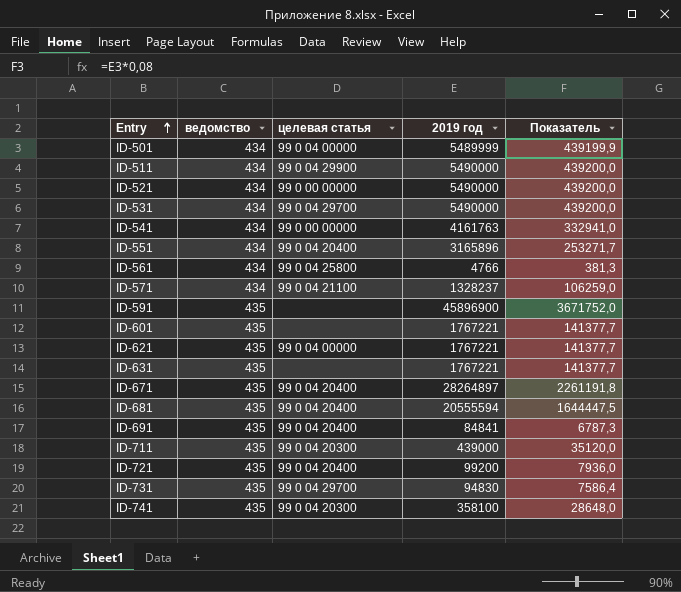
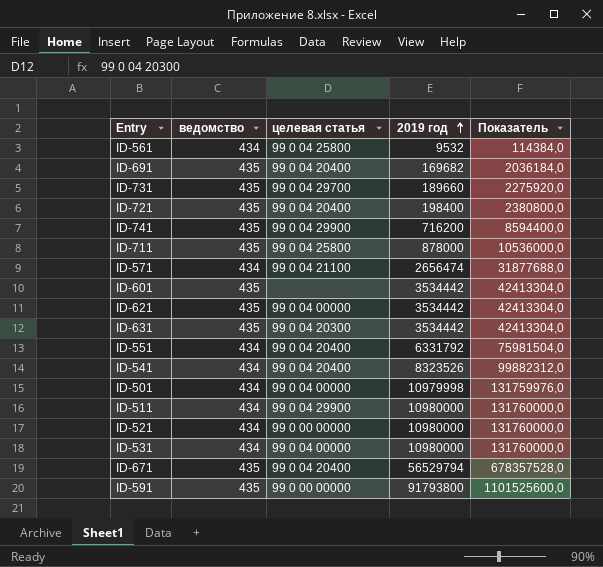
row order: Entry ascending -> 2019 год ascending
column Показатель | formula: [2019 год] * 0,08 -> [2019 год] * 12
row ID-681: 435 | 99 0 04 20400 | 20555594 | 1644447,5 -> none
ID-561 | 2019 год: 4766 -> 9532
ID-691 | 2019 год: 84841 -> 169682
ID-731 | 2019 год: 94830 -> 189660
ID-721 | 2019 год: 99200 -> 198400
ID-741 | целевая статья: 99 0 04 20300 -> 99 0 04 29900
ID-741 | 2019 год: 358100 -> 716200
ID-711 | целевая статья: 99 0 04 20300 -> 99 0 04 25800
ID-711 | 2019 год: 439000 -> 878000
ID-571 | 2019 год: 1328237 -> 2656474
ID-601 | 2019 год: 1767221 -> 3534442
ID-621 | 2019 год: 1767221 -> 3534442
ID-631 | целевая статья: none -> 99 0 04 20300
ID-631 | 2019 год: 1767221 -> 3534442
ID-551 | 2019 год: 3165896 -> 6331792
ID-541 | целевая статья: 99 0 00 00000 -> 99 0 04 20400
ID-541 | 2019 год: 4161763 -> 8323526
ID-501 | 2019 год: 5489999 -> 10979998
ID-511 | 2019 год: 5490000 -> 10980000
ID-521 | 2019 год: 5490000 -> 10980000
ID-531 | целевая статья: 99 0 04 29700 -> 99 0 04 00000
ID-531 | 2019 год: 5490000 -> 10980000
ID-671 | 2019 год: 28264897 -> 56529794
ID-591 | целевая статья: none -> 99 0 00 00000
ID-591 | 2019 год: 45896900 -> 91793800

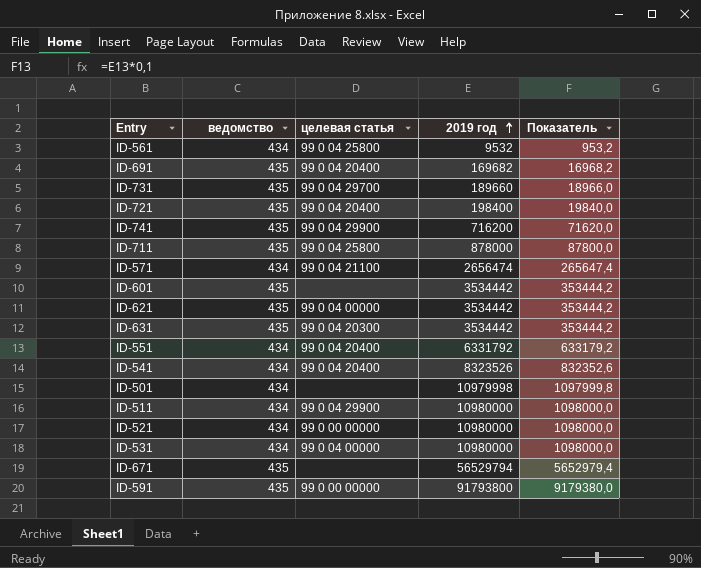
column Показатель | formula: [2019 год] * 12 -> [2019 год] * 0,1
ID-501 | целевая статья: 99 0 04 00000 -> none
ID-671 | целевая статья: 99 0 04 20400 -> none

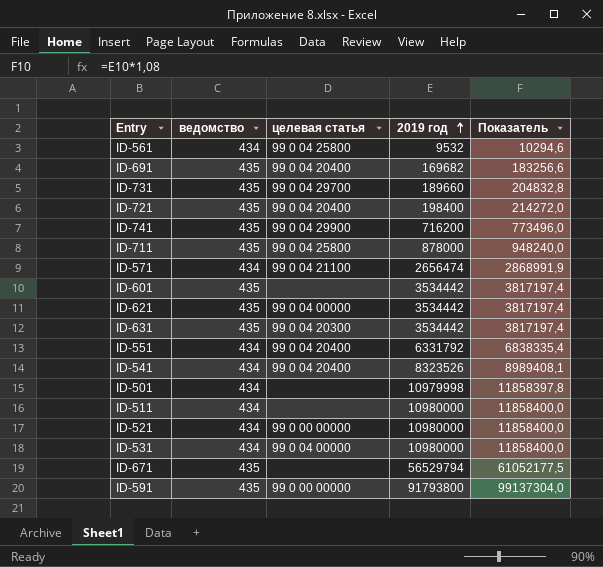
column Показатель | formula: [2019 год] * 0,1 -> [2019 год] * 1,08
ID-511 | целевая статья: 99 0 04 29900 -> none

